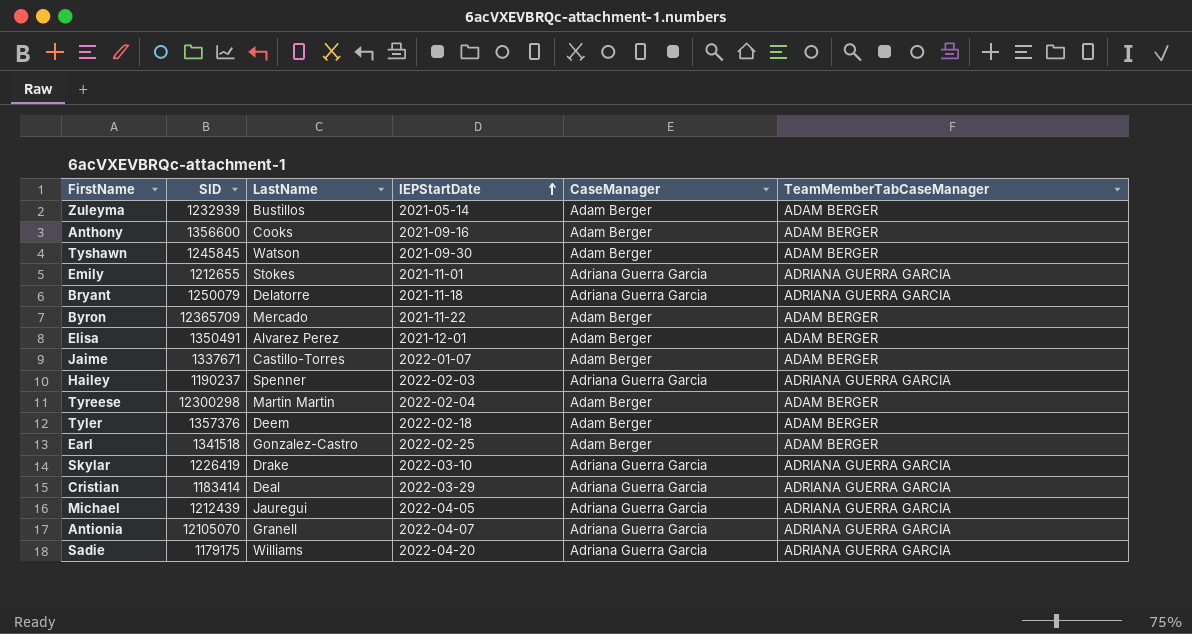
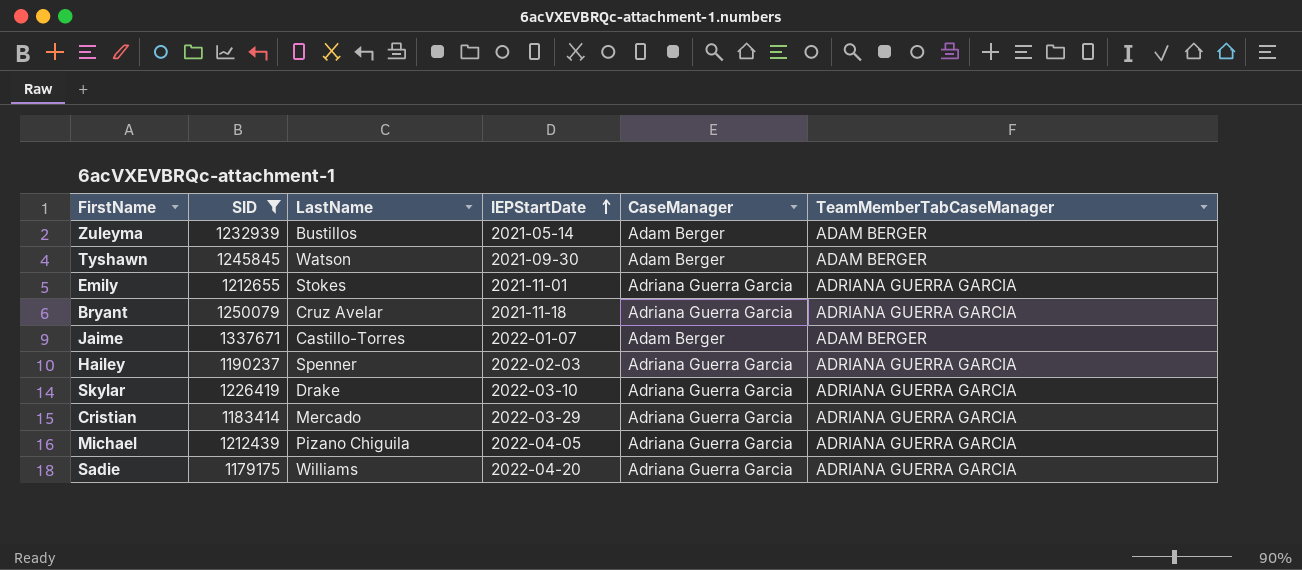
filter: none -> SID <= 1337671
Bryant | LastName: Delatorre -> Cruz Avelar
Cristian | LastName: Deal -> Mercado
Michael | LastName: Jauregui -> Pizano Chiguila

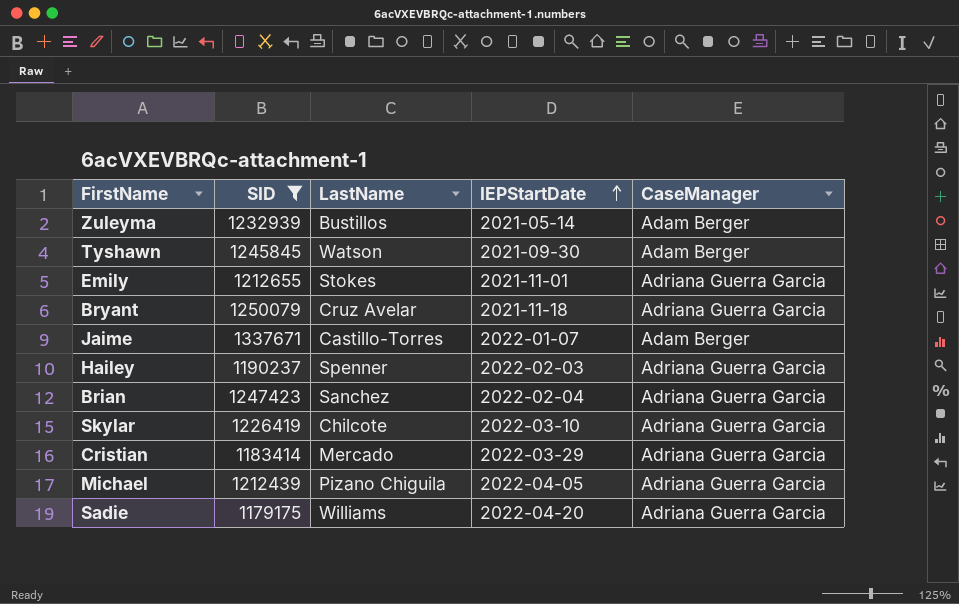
column TeamMemberTabCaseManager | position: 6 -> none
row Brian: none -> 1247423 | Sanchez | 2022-02-04 | Adriana Guerra Garcia
Skylar | LastName: Drake -> Chilcote

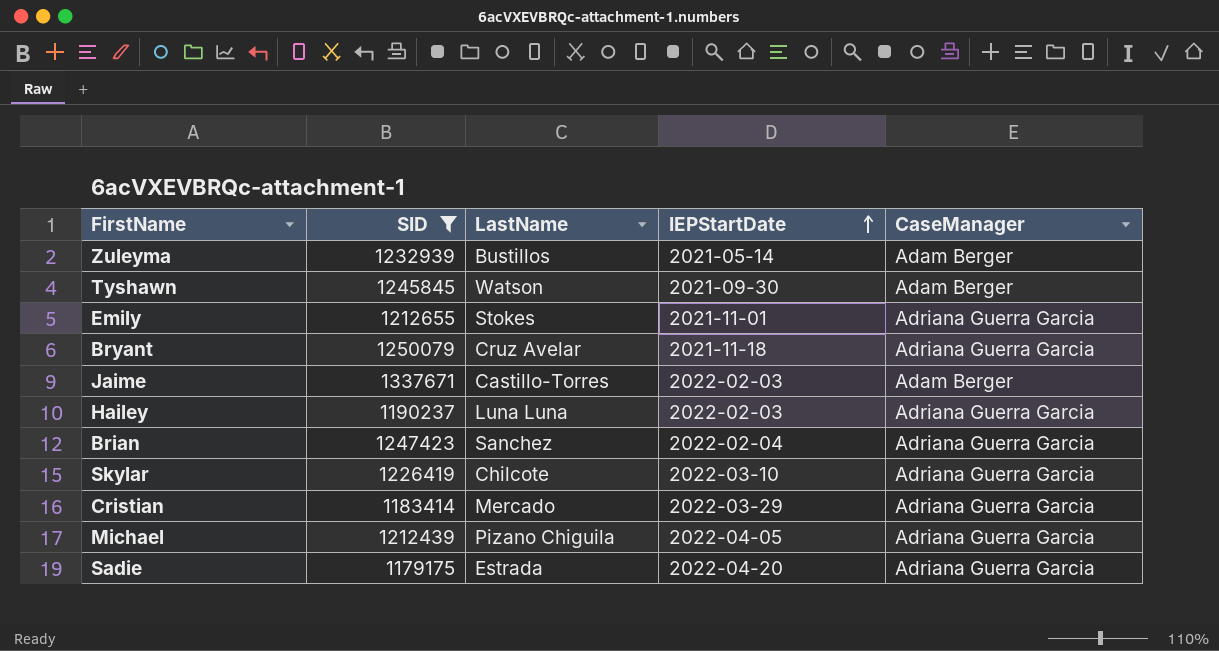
Jaime | IEPStartDate: 2022-01-07 -> 2022-02-03
Hailey | LastName: Spenner -> Luna Luna
Sadie | LastName: Williams -> Estrada

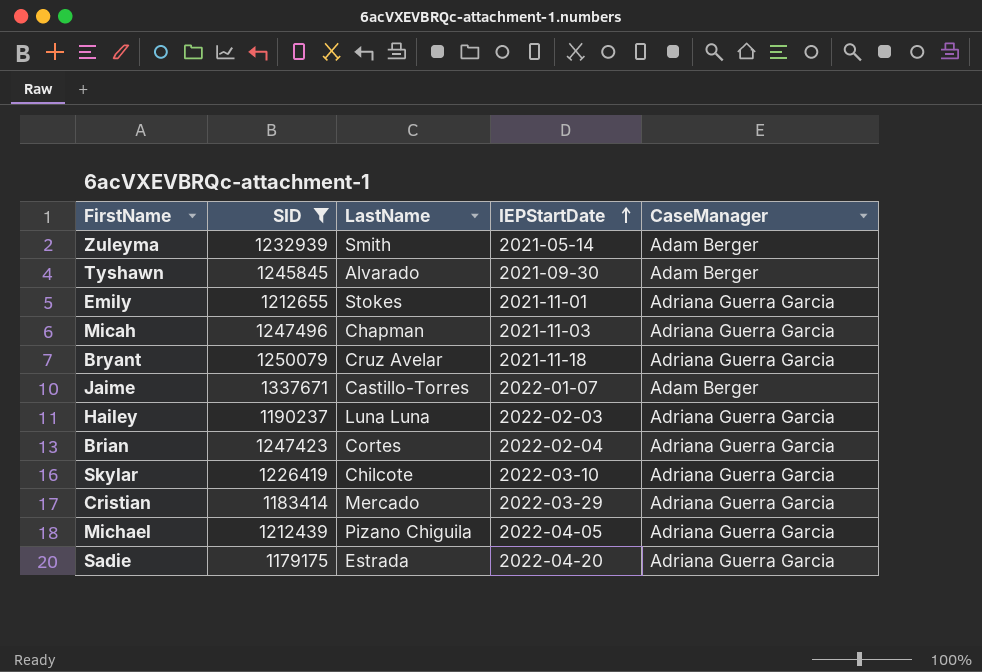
Zuleyma | LastName: Bustillos -> Smith
Tyshawn | LastName: Watson -> Alvarado
row Micah: none -> 1247496 | Chapman | 2021-11-03 | Adriana Guerra Garcia
Jaime | IEPStartDate: 2022-02-03 -> 2022-01-07
Brian | LastName: Sanchez -> Cortes

